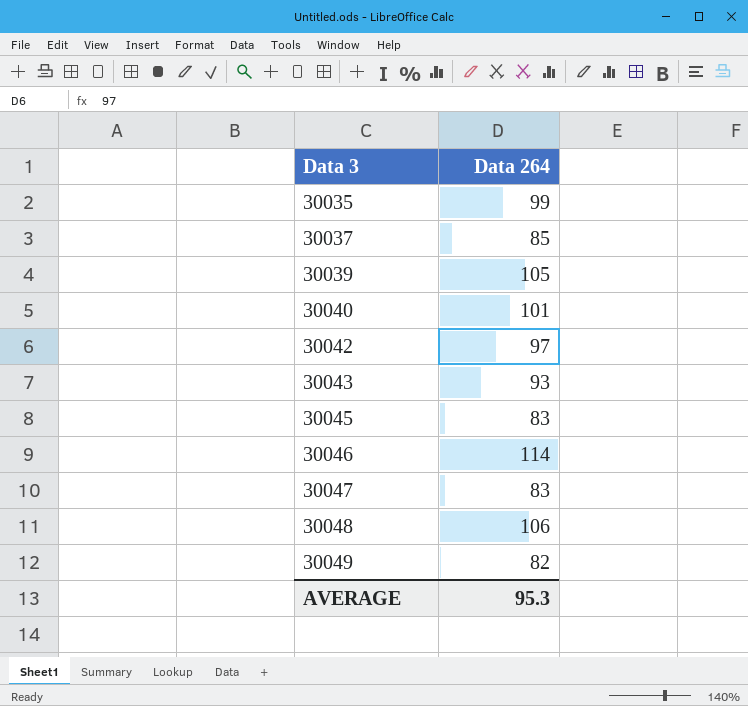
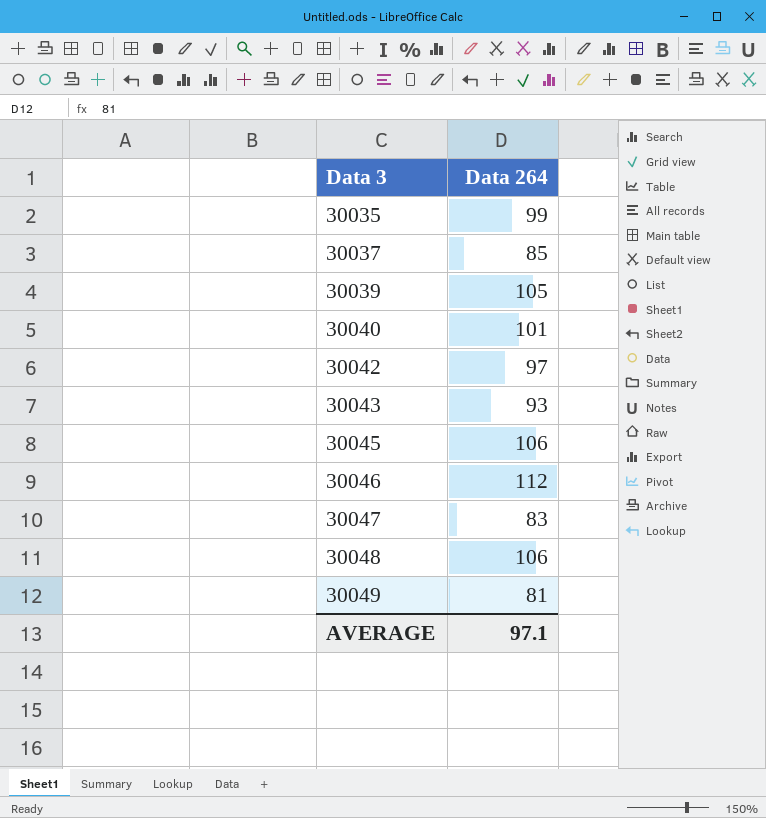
30045 | Data 264: 83 -> 106
30046 | Data 264: 114 -> 112
30049 | Data 264: 82 -> 81
AVERAGE | Data 264: 95.3 -> 97.1

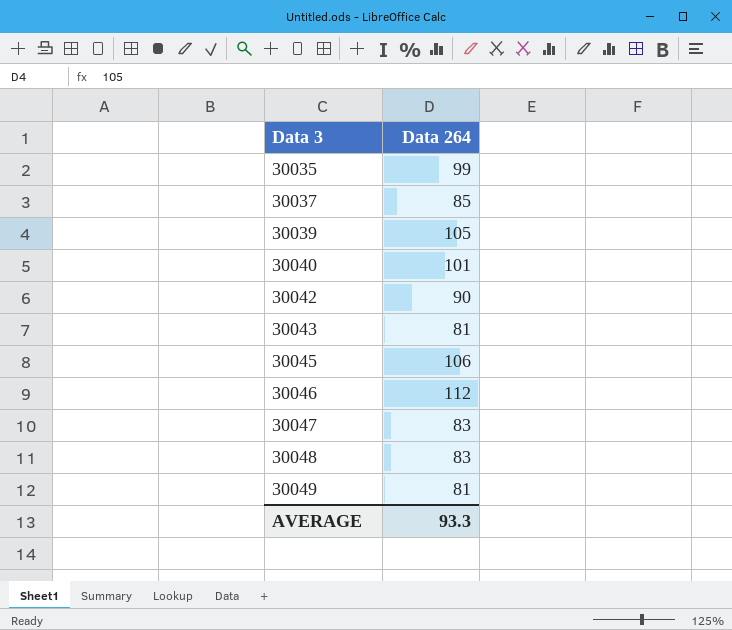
30042 | Data 264: 97 -> 90
30043 | Data 264: 93 -> 81
30048 | Data 264: 106 -> 83
AVERAGE | Data 264: 97.1 -> 93.3

